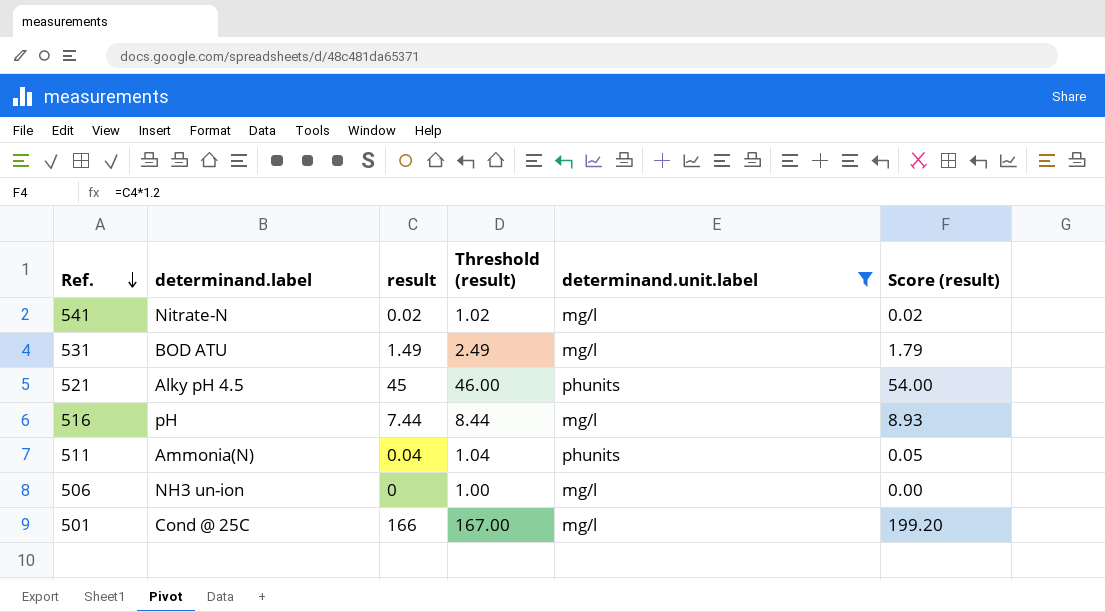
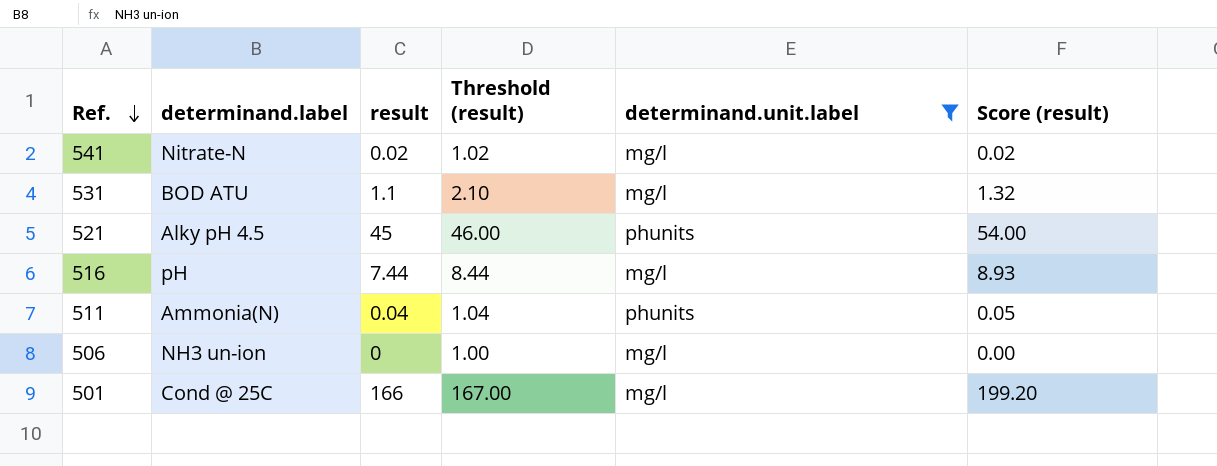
531 | result: 1.49 -> 1.1
531 | Threshold (result): 2.49 -> 2.10
531 | Score (result): 1.79 -> 1.32

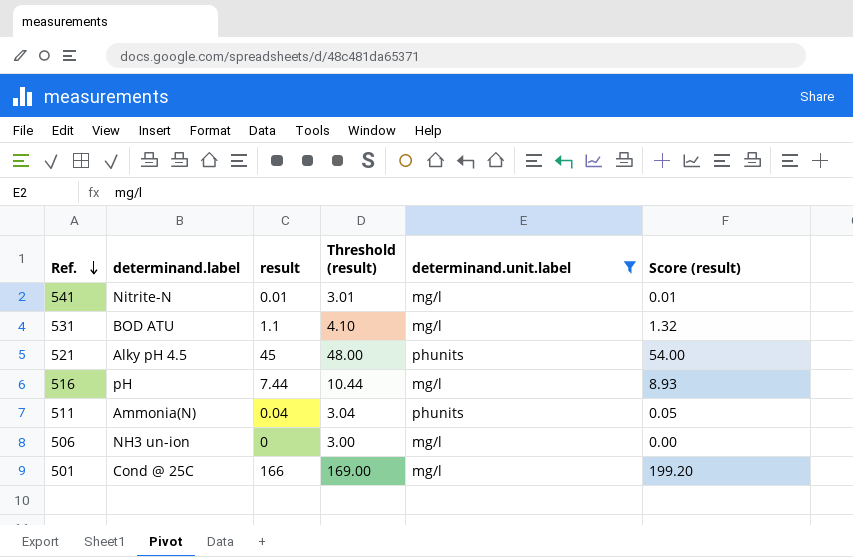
column Threshold (result) | formula: [result] + 1 -> [result] + 3
541 | determinand.label: Nitrate-N -> Nitrite-N
541 | result: 0.02 -> 0.01
541 | Score (result): 0.02 -> 0.01

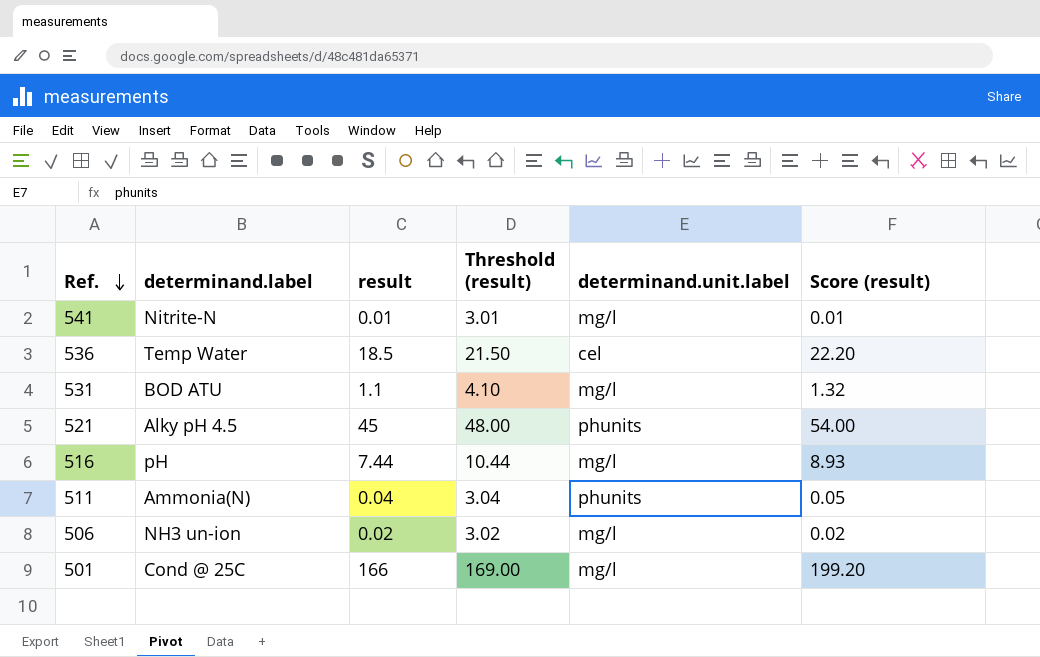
filter: determinand.unit.label != cel -> none
506 | result: 0 -> 0.02
506 | Threshold (result): 3.00 -> 3.02
506 | Score (result): 0.00 -> 0.02

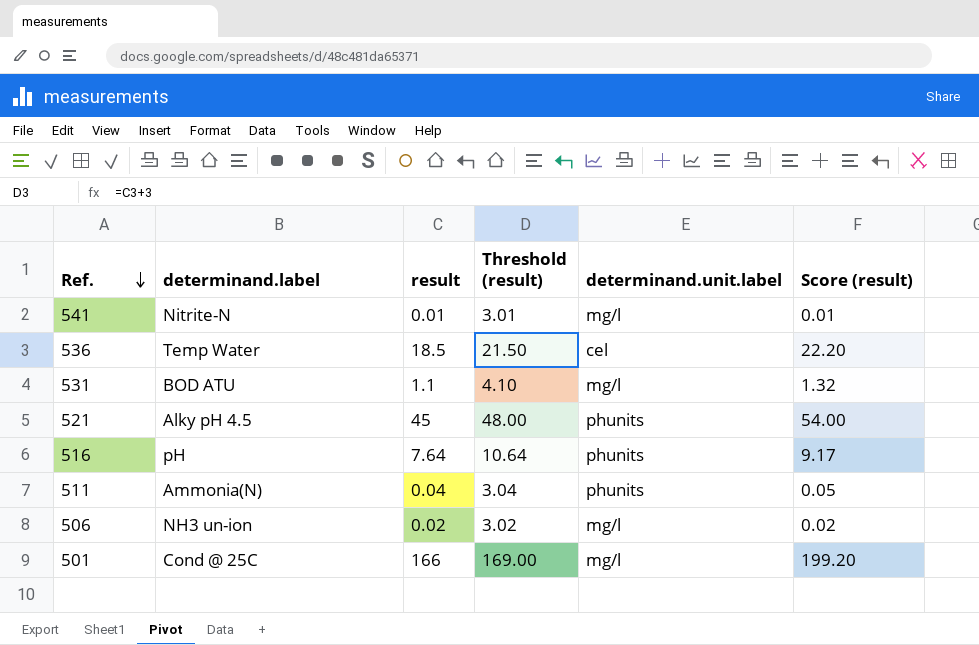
516 | result: 7.44 -> 7.64
516 | Threshold (result): 10.44 -> 10.64
516 | determinand.unit.label: mg/l -> phunits
516 | Score (result): 8.93 -> 9.17

